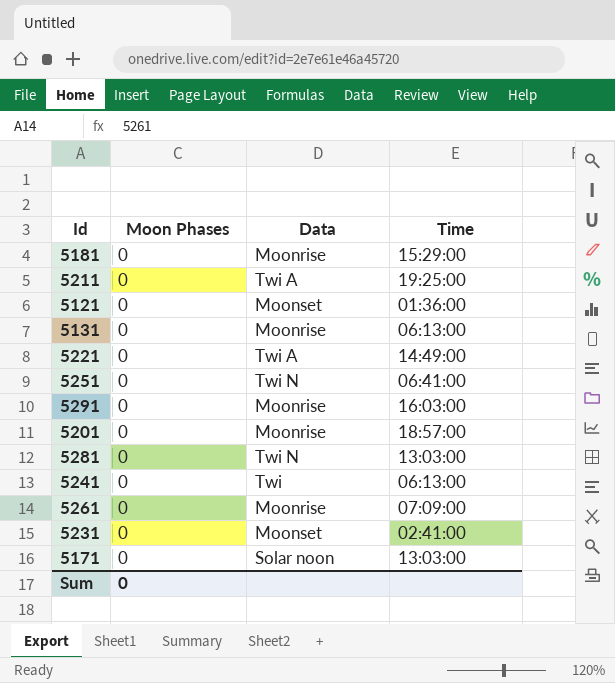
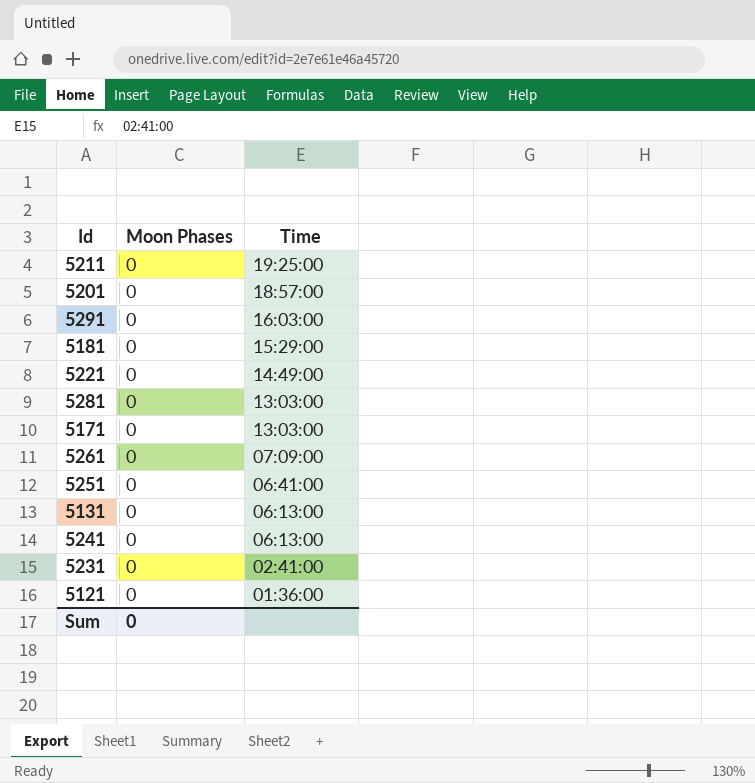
row order: none -> Time descending
column Data | position: 3 -> none

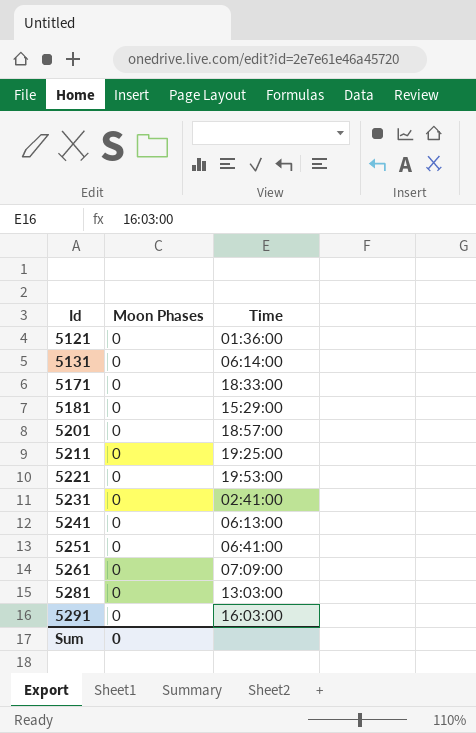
row order: Time descending -> Id ascending
5131 | Time: 06:13:00 -> 06:14:00
5171 | Time: 13:03:00 -> 18:33:00
5221 | Time: 14:49:00 -> 19:53:00

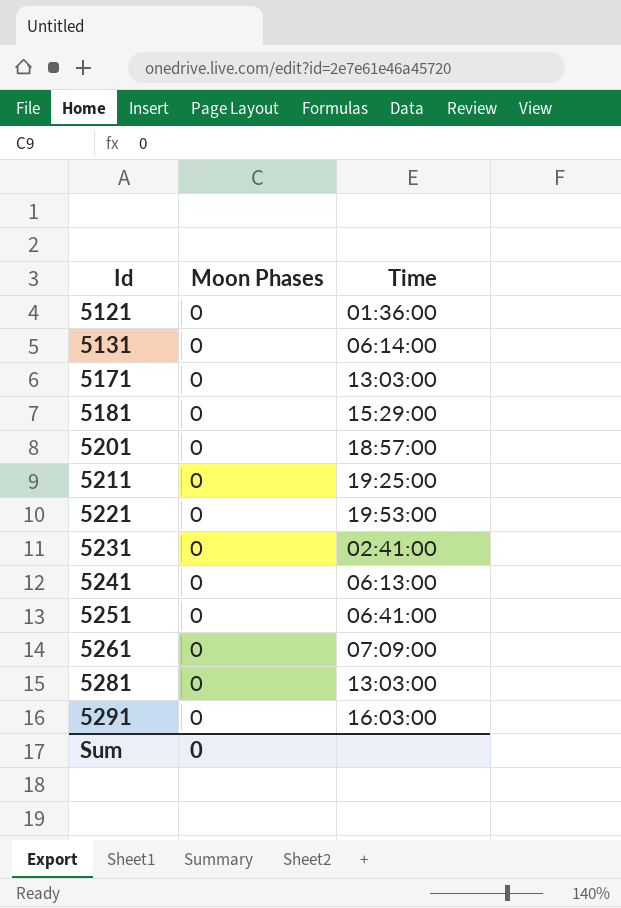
5171 | Time: 18:33:00 -> 13:03:00

